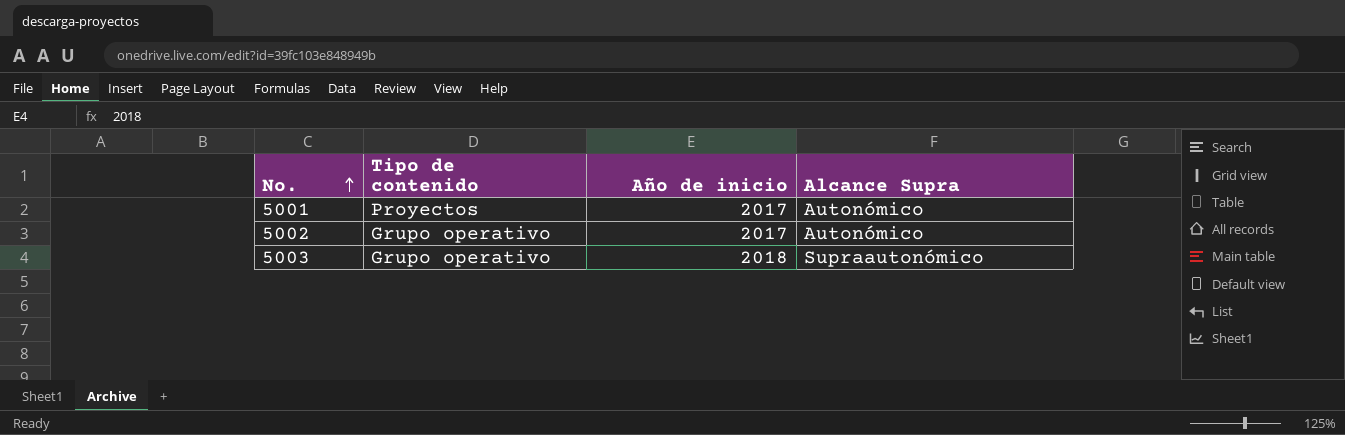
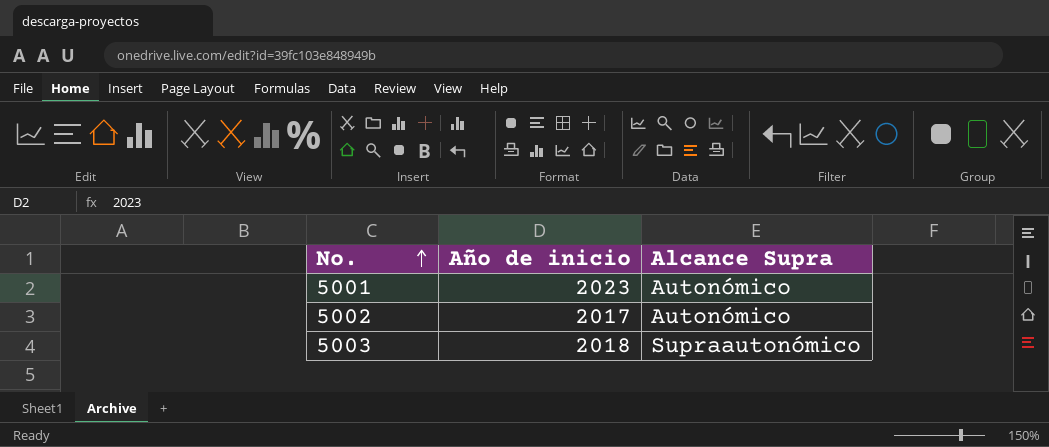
column Tipo de contenido | position: 2 -> none
5001 | Año de inicio: 2017 -> 2023

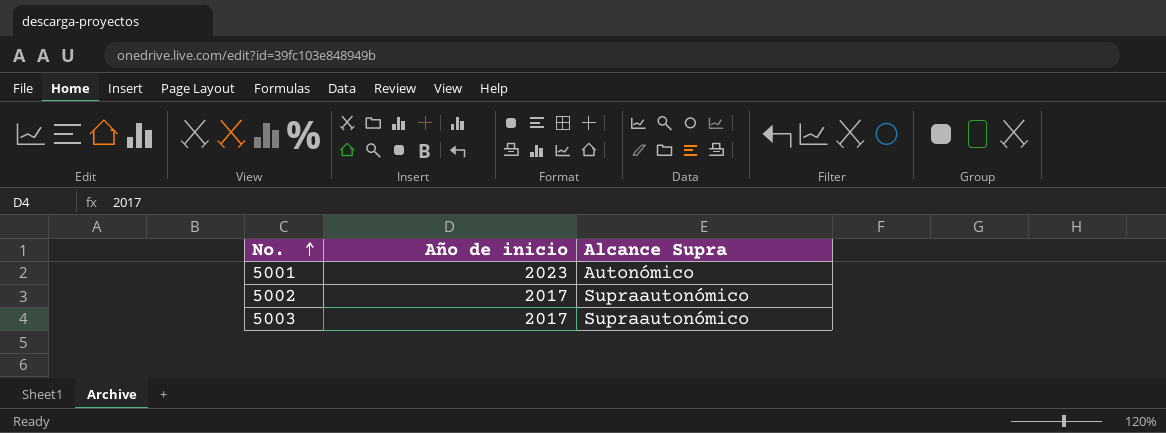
5002 | Alcance Supra: Autonómico -> Supraautonómico
5003 | Año de inicio: 2018 -> 2017

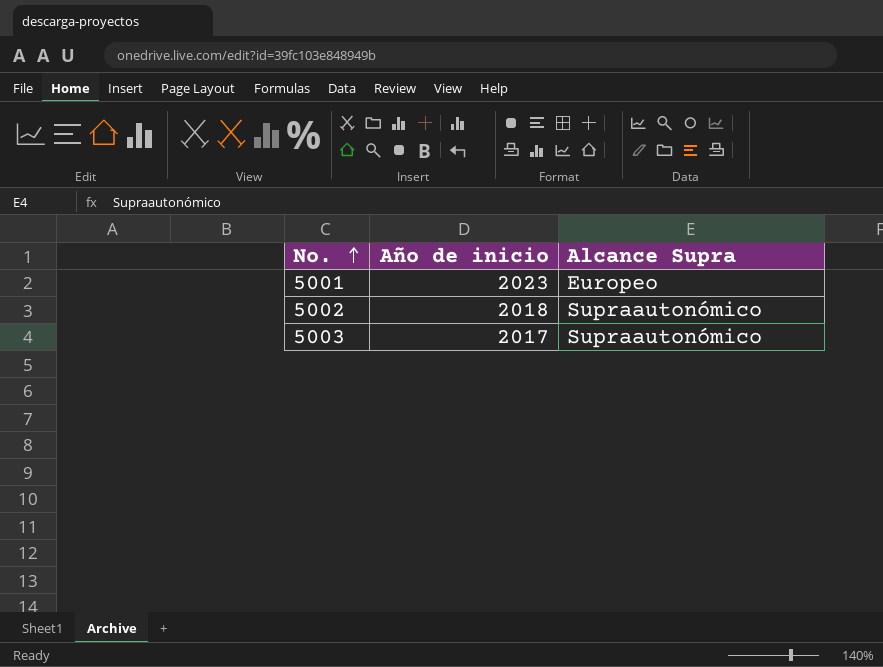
5001 | Alcance Supra: Autonómico -> Europeo
5002 | Año de inicio: 2017 -> 2018

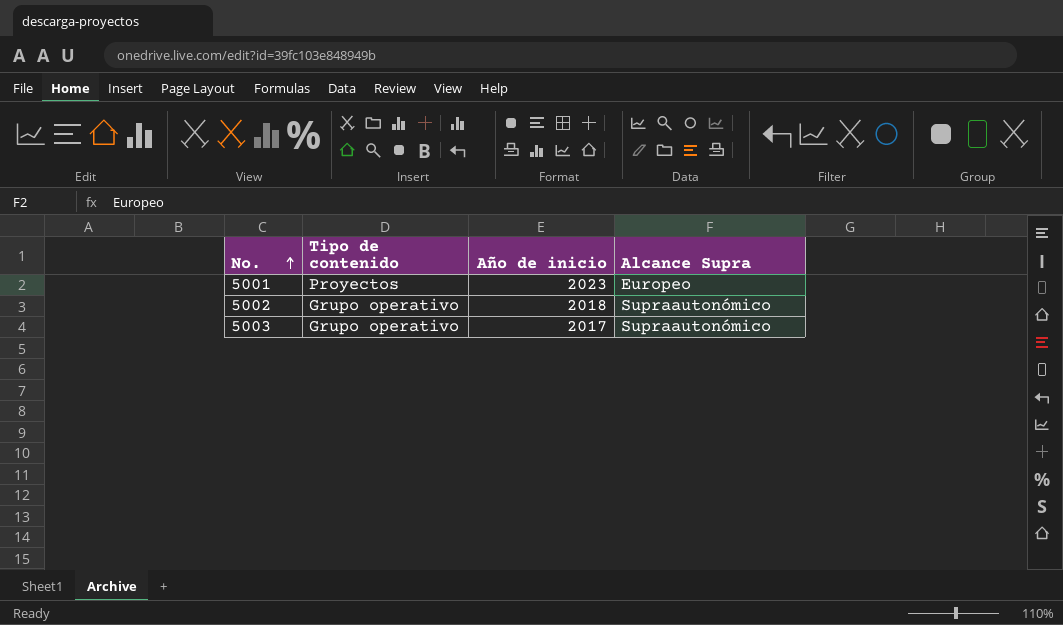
column Tipo de contenido | position: none -> 2

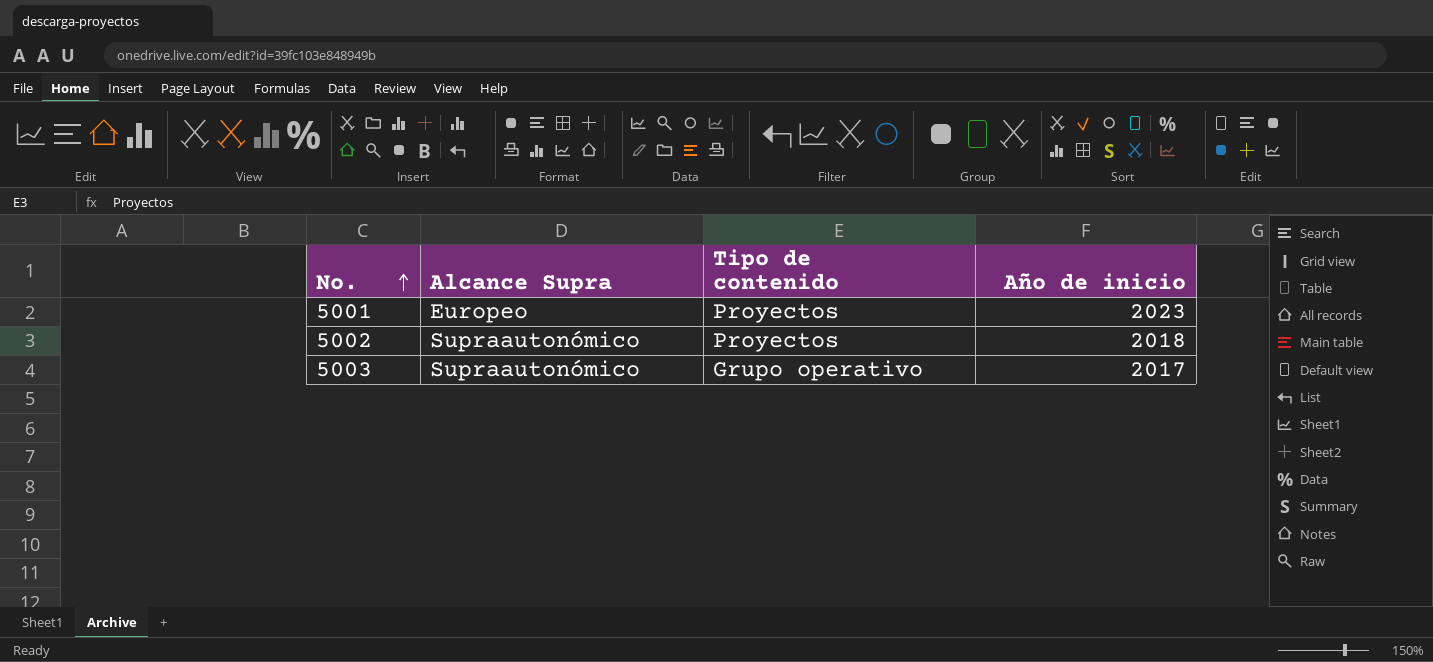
column Alcance Supra | position: 4 -> 2
5002 | Tipo de contenido: Grupo operativo -> Proyectos

